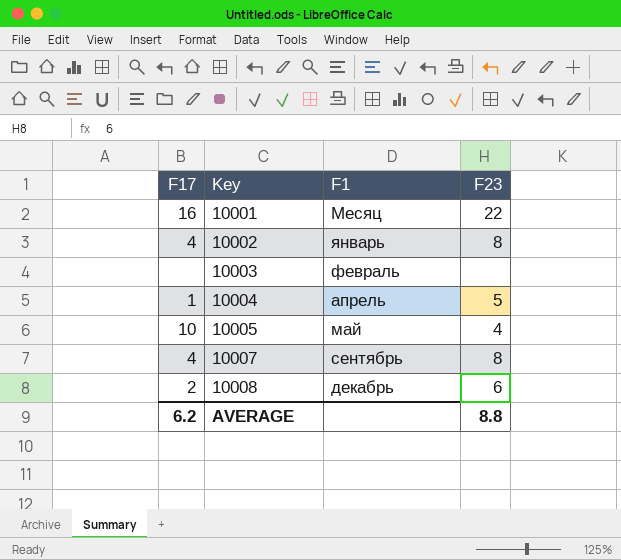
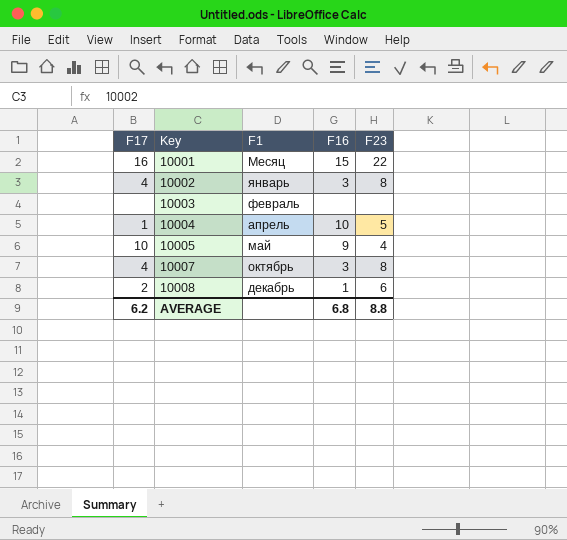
column F16 | position: none -> 4
10007 | F1: сентябрь -> октябрь

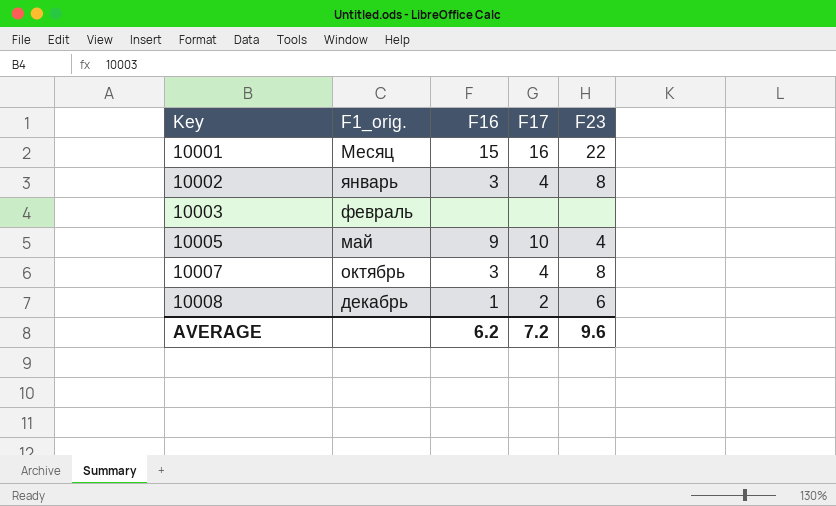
column name: F1 -> F1_orig.
column F17 | position: 1 -> 4
row 10004: 1 | апрель | 10 | 5 -> none
AVERAGE | F16: 6.8 -> 6.2
AVERAGE | F17: 6.2 -> 7.2
AVERAGE | F23: 8.8 -> 9.6

